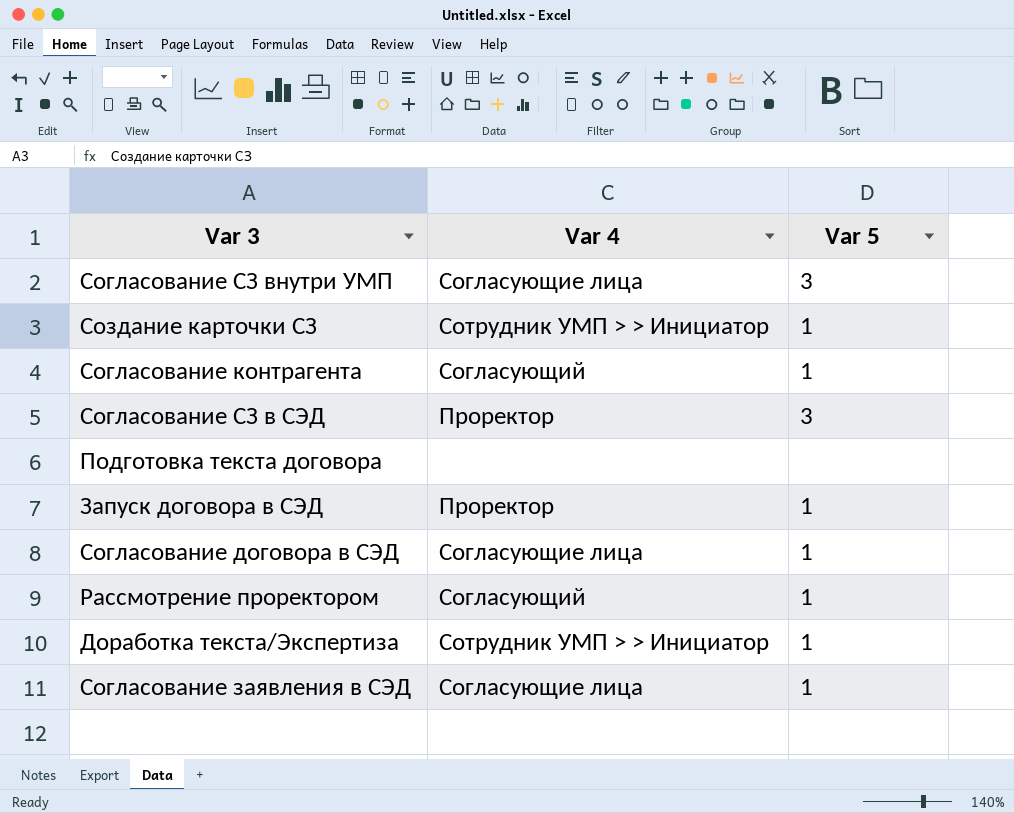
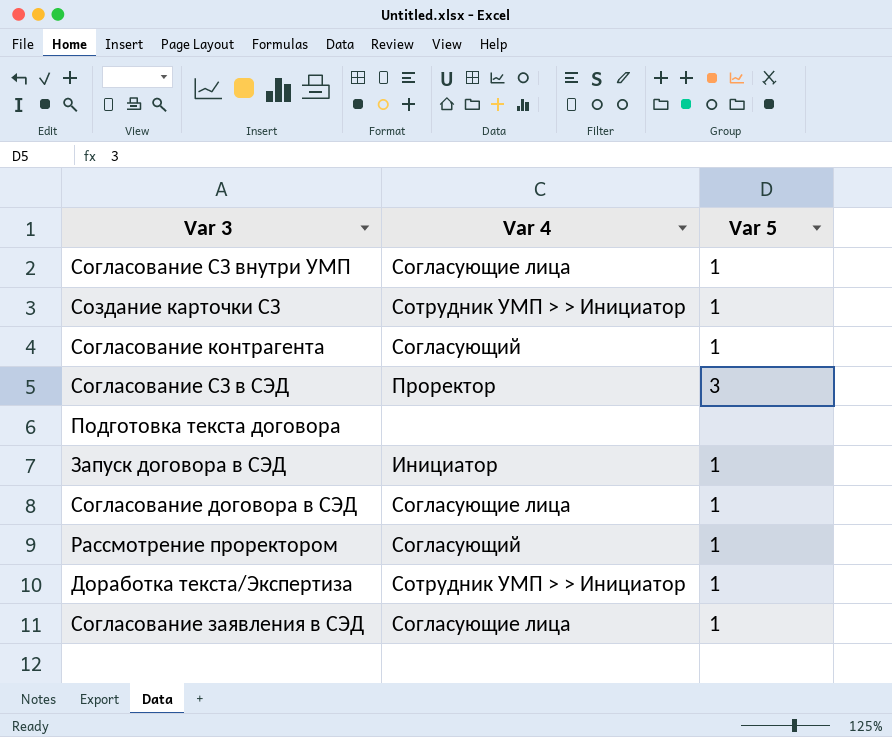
Согласование СЗ внутри УМП | Var 5: 3 -> 1
Запуск договора в СЭД | Var 4: Проректор -> Инициатор

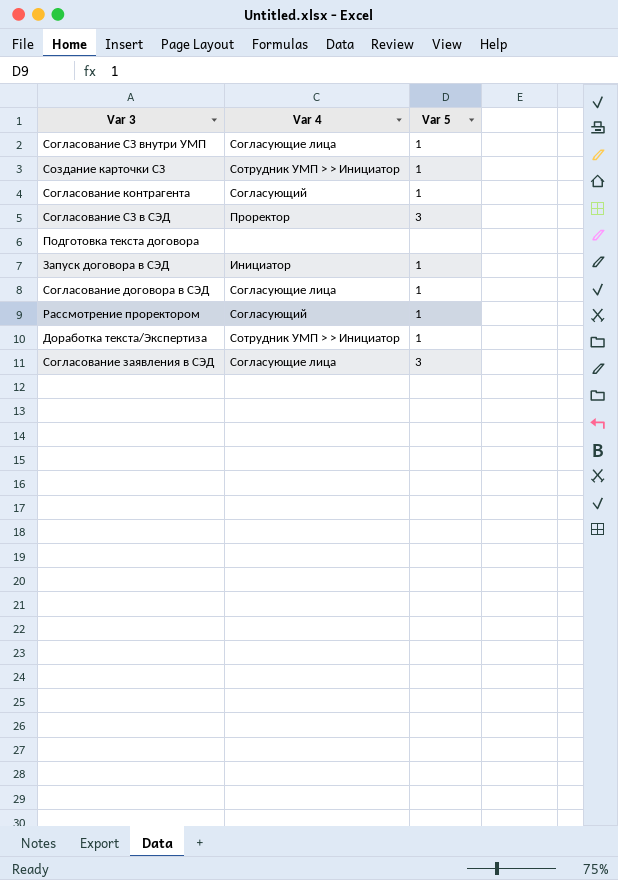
Согласование заявления в СЭД | Var 5: 1 -> 3

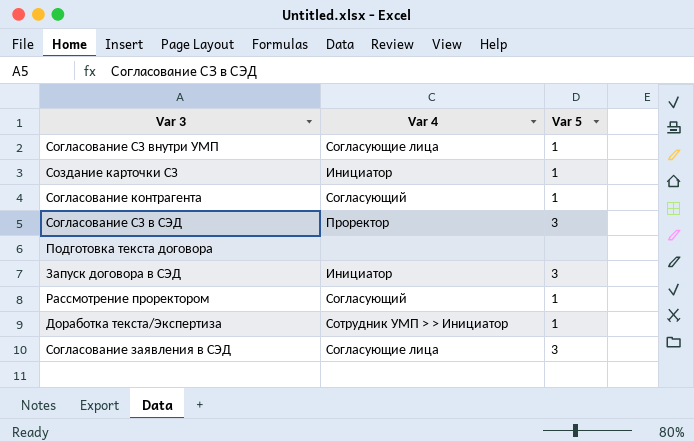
row Согласование договора в СЭД: Согласующие лица | 1 -> none
Создание карточки СЗ | Var 4: Сотрудник УМП > > Инициатор -> Инициатор
Запуск договора в СЭД | Var 5: 1 -> 3

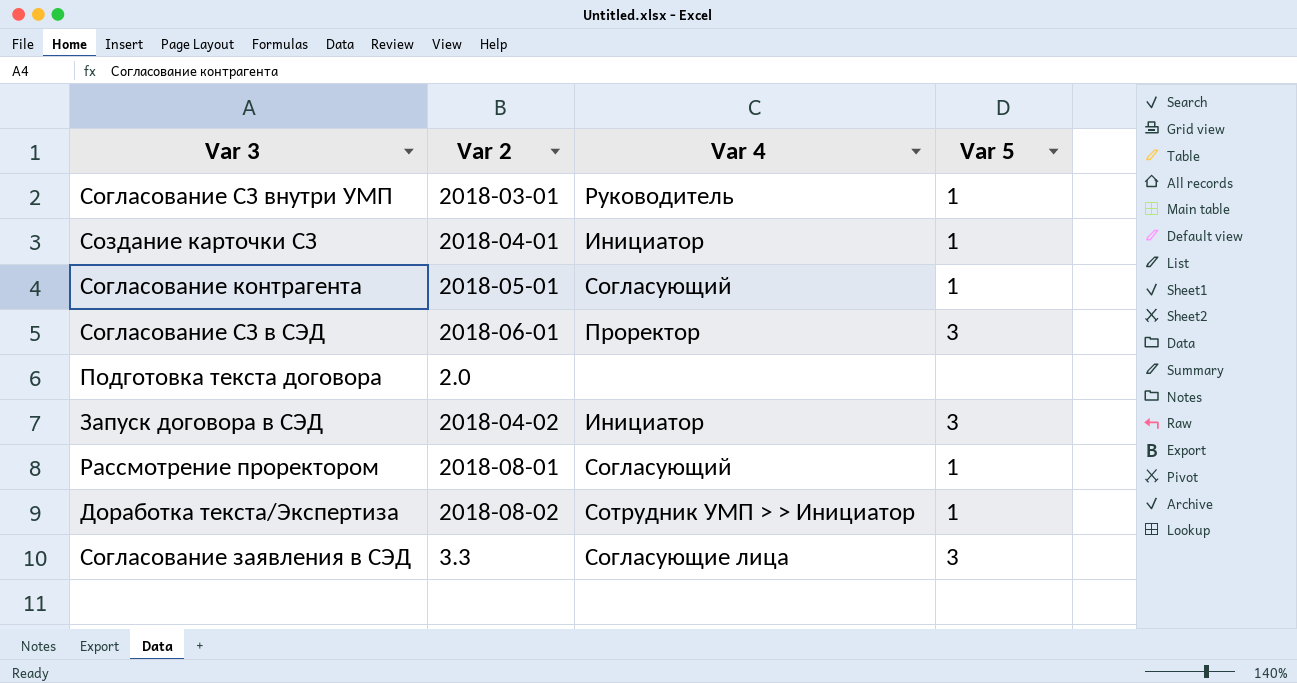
column Var 2 | position: none -> 2
Согласование СЗ внутри УМП | Var 4: Согласующие лица -> Руководитель

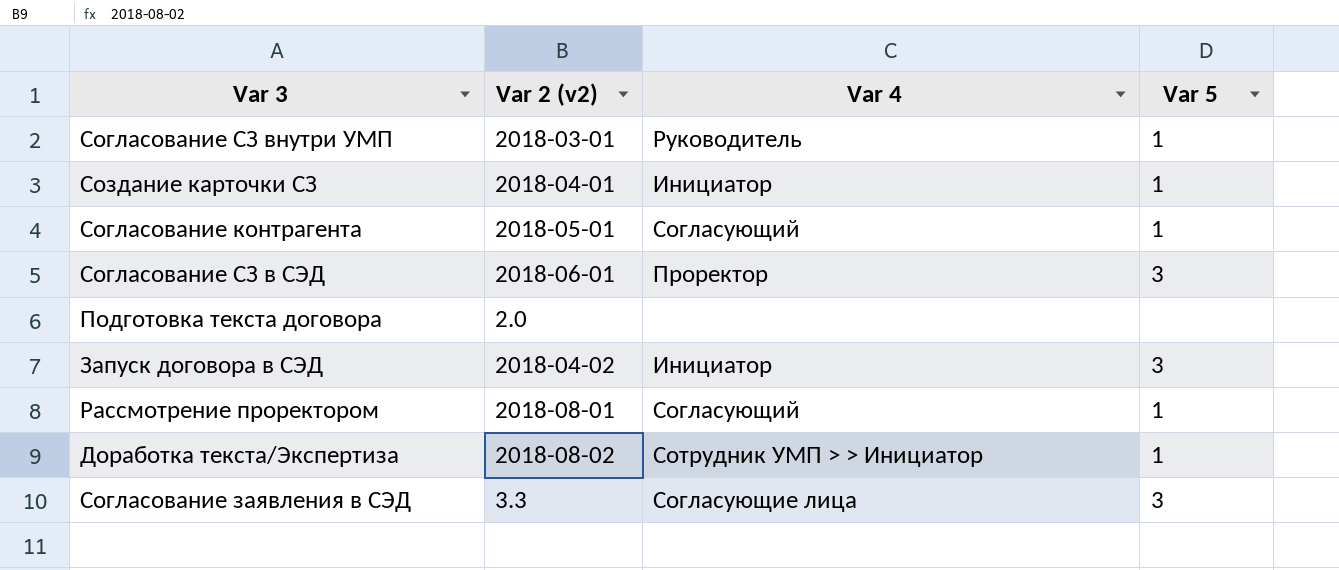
column name: Var 2 -> Var 2 (v2)

